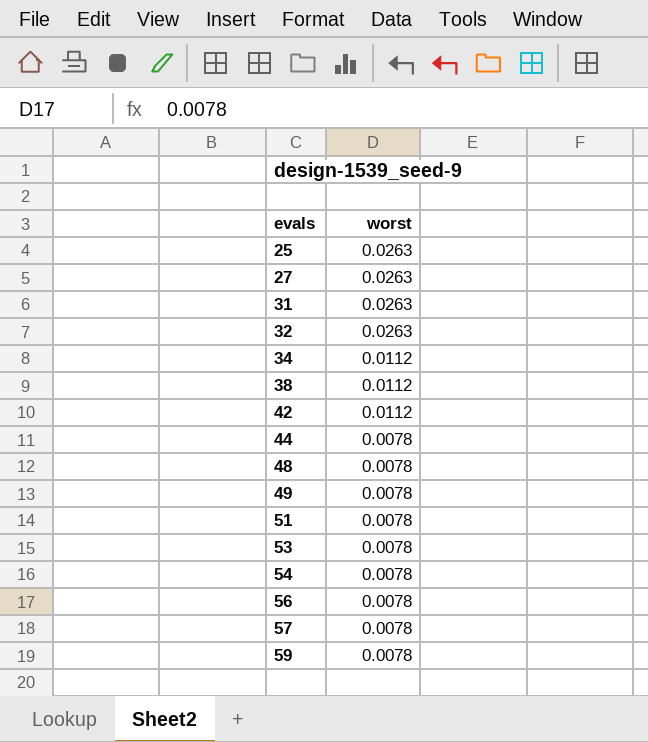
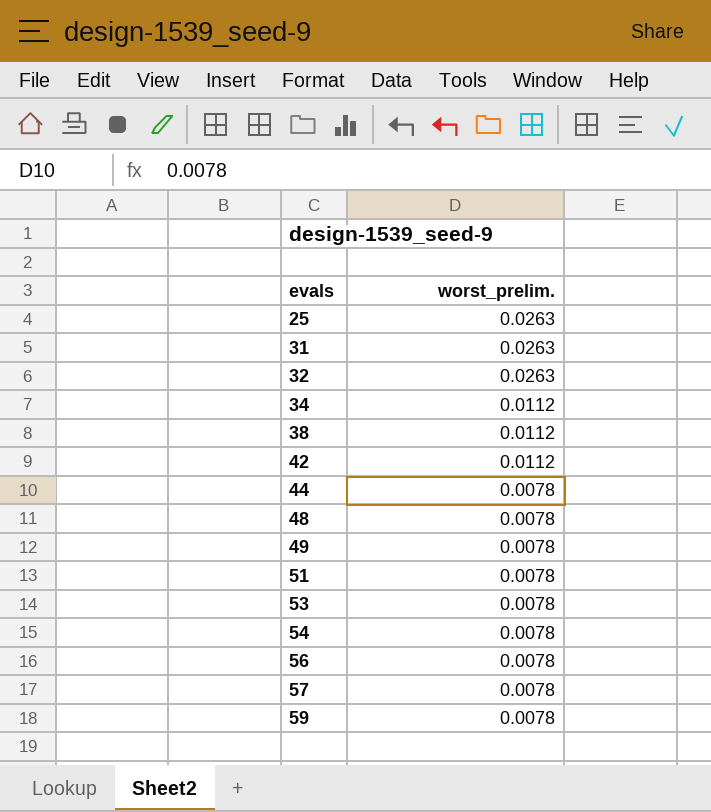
column name: worst -> worst_prelim.
row 27: 0.0263 -> none

